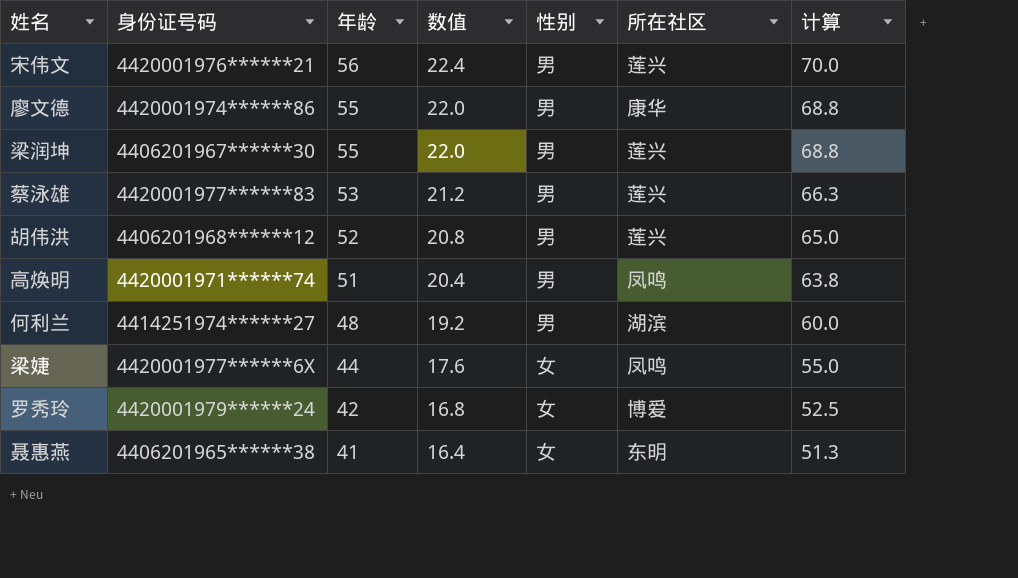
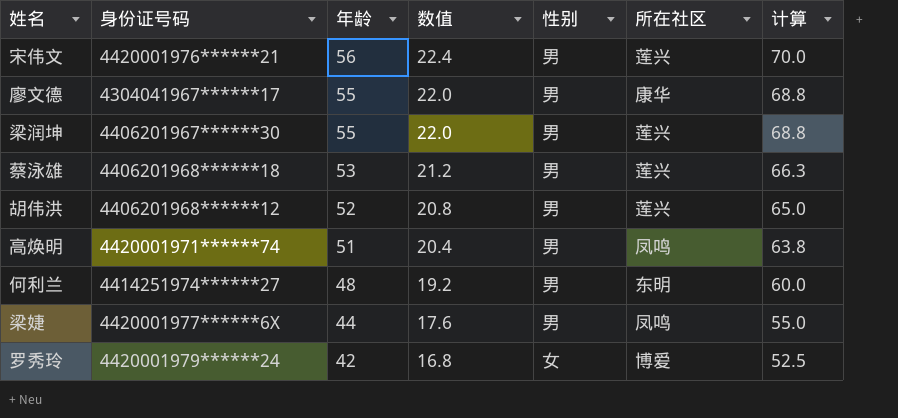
row 聂惠燕: 4406201965******38 | 41 | 16.4 | 女 | 东明 | 51.3 -> none
廖文德 | 身份证号码: 4420001974******86 -> 4304041967******17
蔡泳雄 | 身份证号码: 4420001977******83 -> 4406201968******18
何利兰 | 所在社区: 湖滨 -> 东明
梁婕 | 性别: 女 -> 男

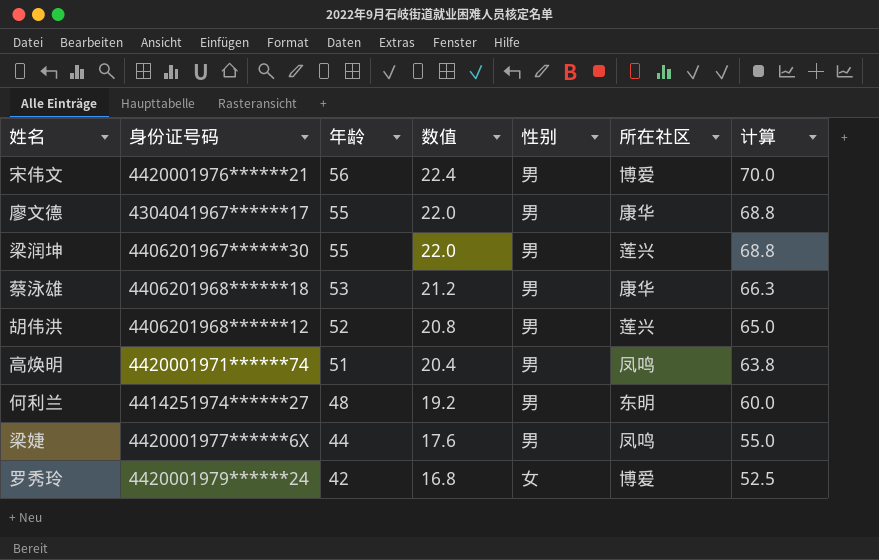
宋伟文 | 所在社区: 莲兴 -> 博爱
蔡泳雄 | 所在社区: 莲兴 -> 康华

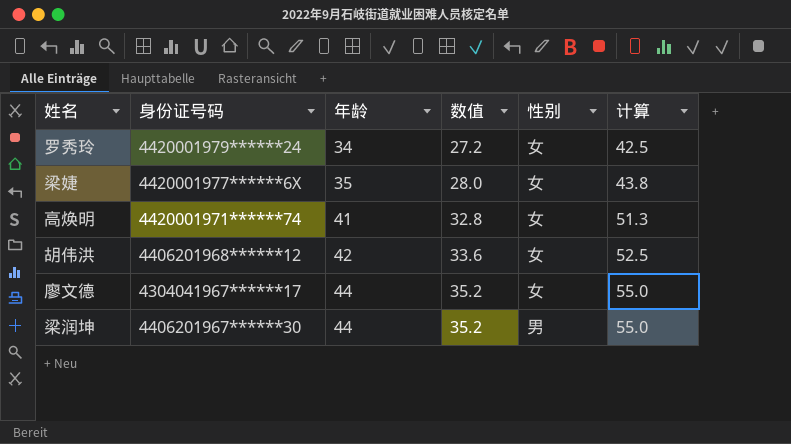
row order: 年龄 descending -> 年龄 ascending
column 所在社区 | position: 6 -> none
column 数值 | formula: [年龄] * 0.4 -> [年龄] * 0.8
row 宋伟文: 4420001976******21 | 56 | 22.4 | 男 | 博爱 | 70.0 -> none
row 蔡泳雄: 4406201968******18 | 53 | 21.2 | 男 | 康华 | 66.3 -> none
row 何利兰: 4414251974******27 | 48 | 19.2 | 男 | 东明 | 60.0 -> none
罗秀玲 | 年龄: 42 -> 34
罗秀玲 | 计算: 52.5 -> 42.5
梁婕 | 年龄: 44 -> 35
梁婕 | 性别: 男 -> 女
梁婕 | 计算: 55.0 -> 43.8
高焕明 | 年龄: 51 -> 41
高焕明 | 性别: 男 -> 女
高焕明 | 计算: 63.8 -> 51.3
胡伟洪 | 年龄: 52 -> 42
胡伟洪 | 性别: 男 -> 女
胡伟洪 | 计算: 65.0 -> 52.5
廖文德 | 年龄: 55 -> 44
廖文德 | 性别: 男 -> 女
廖文德 | 计算: 68.8 -> 55.0
梁润坤 | 年龄: 55 -> 44
梁润坤 | 计算: 68.8 -> 55.0

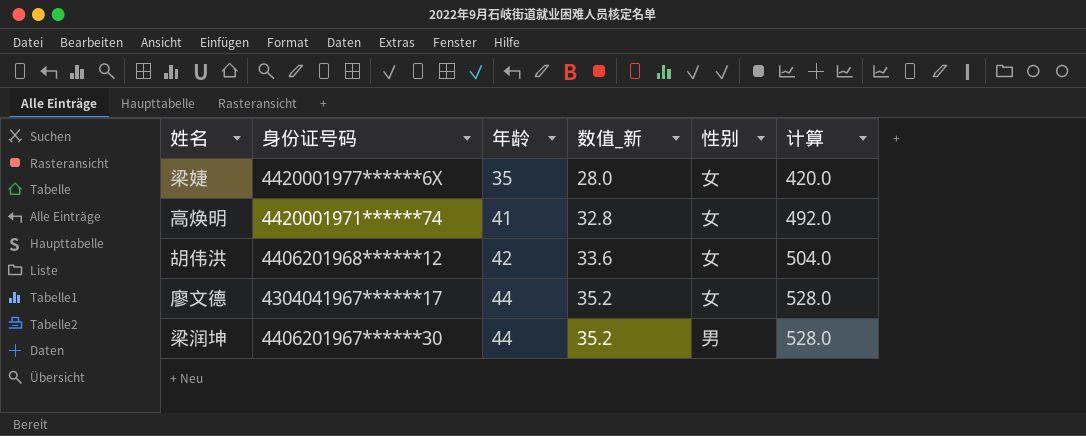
column name: 数值 -> 数值_新
column 计算 | formula: [年龄] * 1.25 -> [年龄] * 12
row 罗秀玲: 4420001979******24 | 34 | 27.2 | 女 | 42.5 -> none

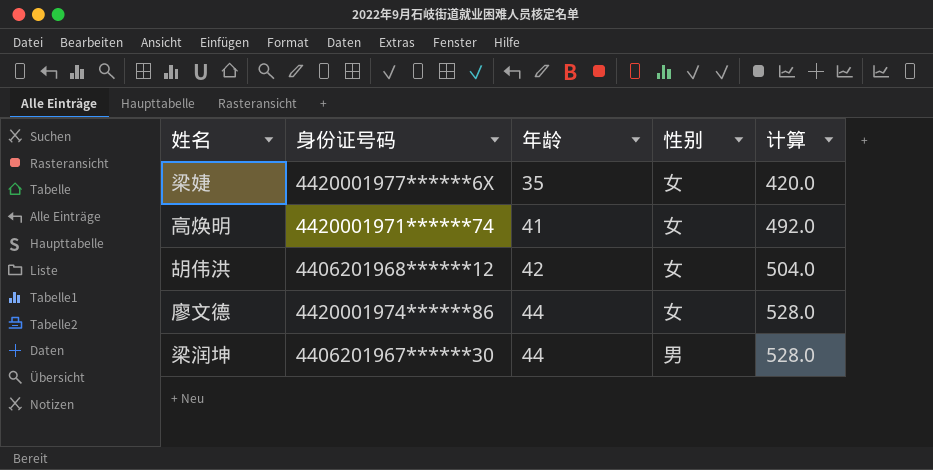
column 数值_新 | formula: [年龄] * 0.8 -> none
廖文德 | 身份证号码: 4304041967******17 -> 4420001974******86

